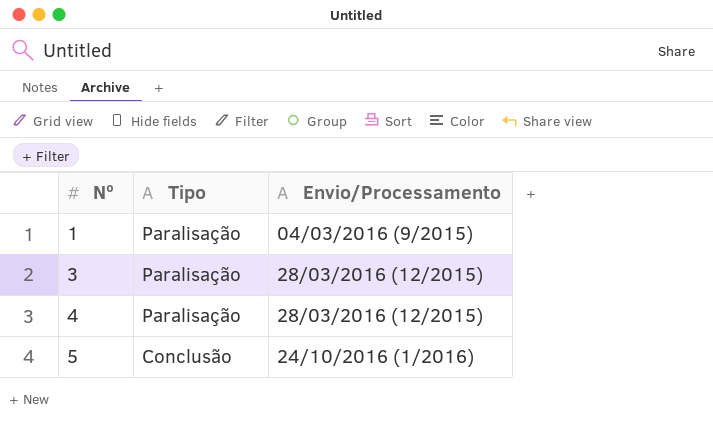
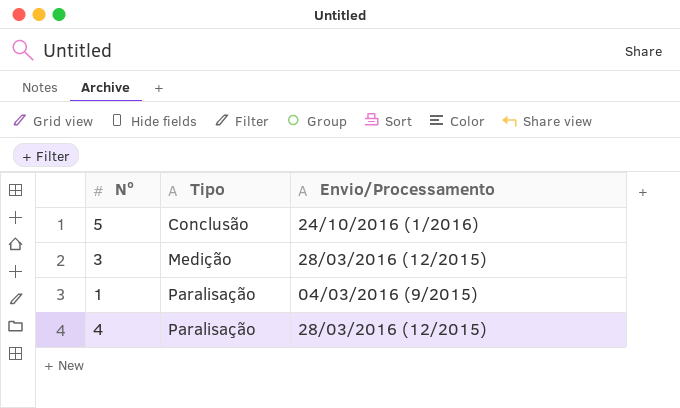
row order: Nº ascending -> Tipo ascending
3 | Tipo: Paralisação -> Medição

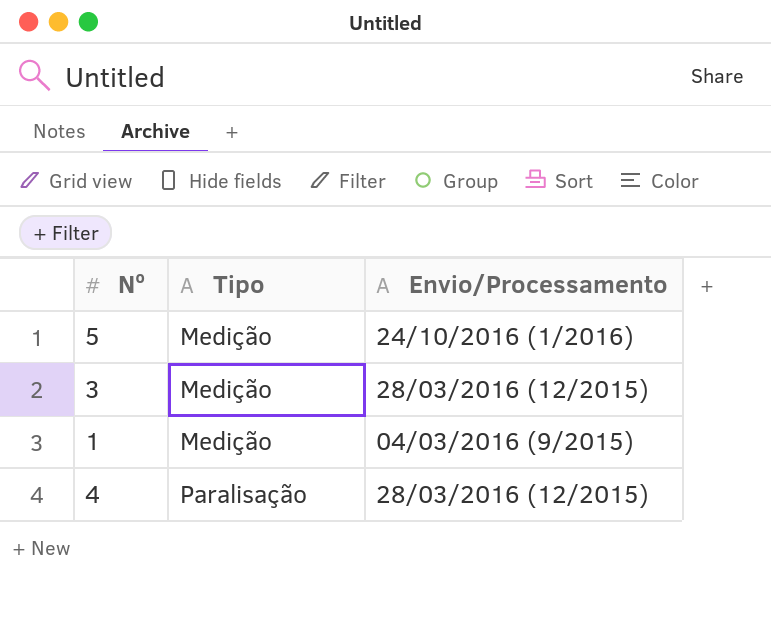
5 | Tipo: Conclusão -> Medição
1 | Tipo: Paralisação -> Medição

